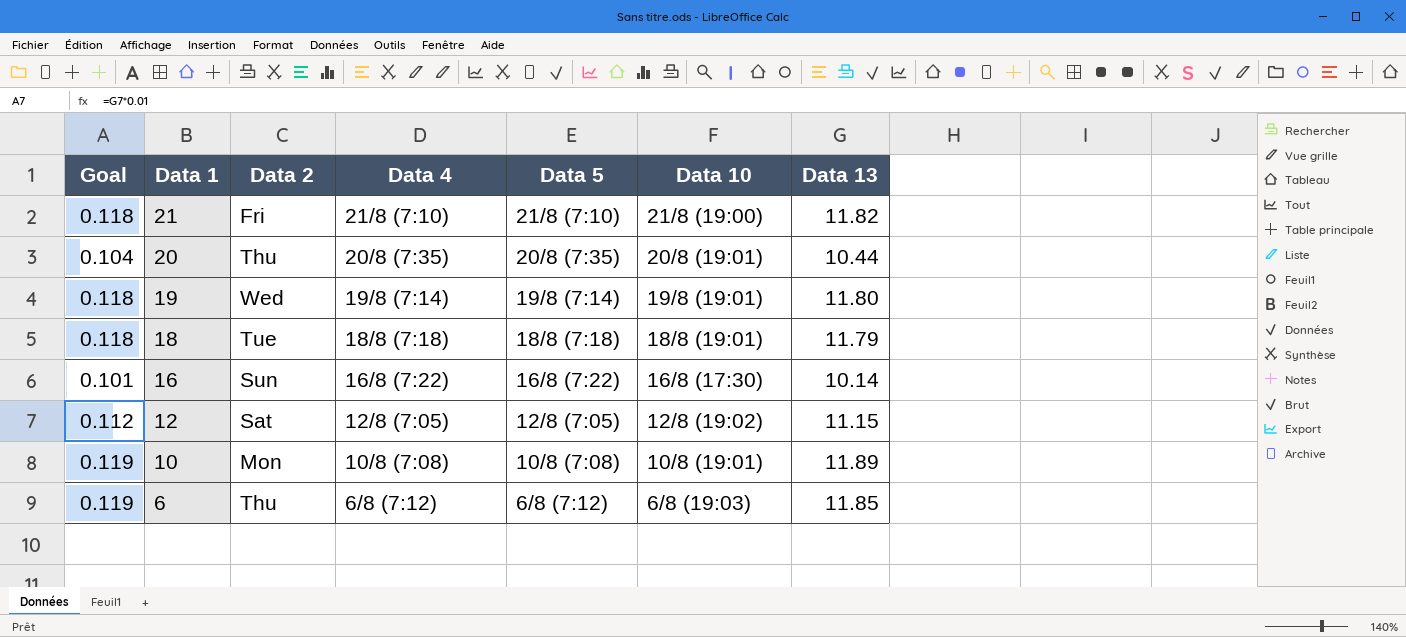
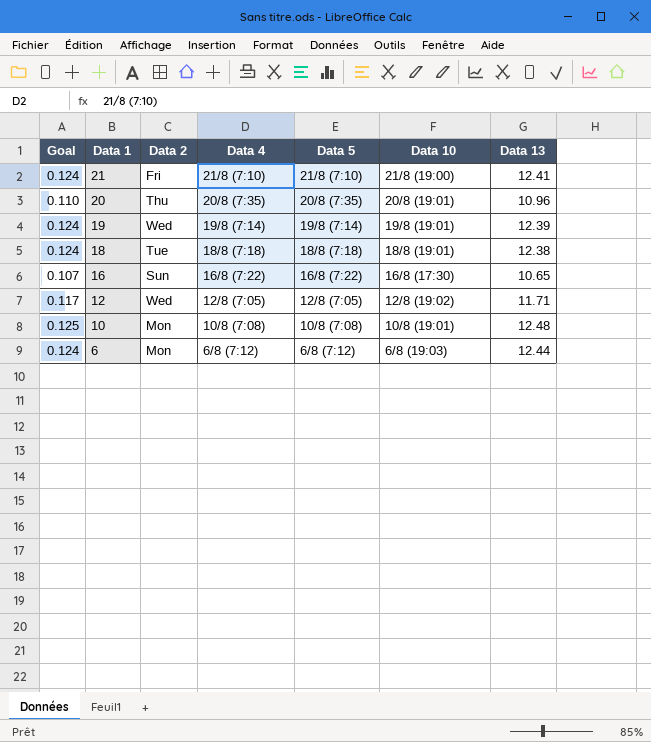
21 | Goal: 0.118 -> 0.124
21 | Data 13: 11.82 -> 12.41
20 | Goal: 0.104 -> 0.110
20 | Data 13: 10.44 -> 10.96
19 | Goal: 0.118 -> 0.124
19 | Data 13: 11.80 -> 12.39
18 | Goal: 0.118 -> 0.124
18 | Data 13: 11.79 -> 12.38
16 | Goal: 0.101 -> 0.107
16 | Data 13: 10.14 -> 10.65
12 | Goal: 0.112 -> 0.117
12 | Data 2: Sat -> Wed
12 | Data 13: 11.15 -> 11.71
10 | Goal: 0.119 -> 0.125
10 | Data 13: 11.89 -> 12.48
6 | Goal: 0.119 -> 0.124
6 | Data 2: Thu -> Mon
6 | Data 13: 11.85 -> 12.44

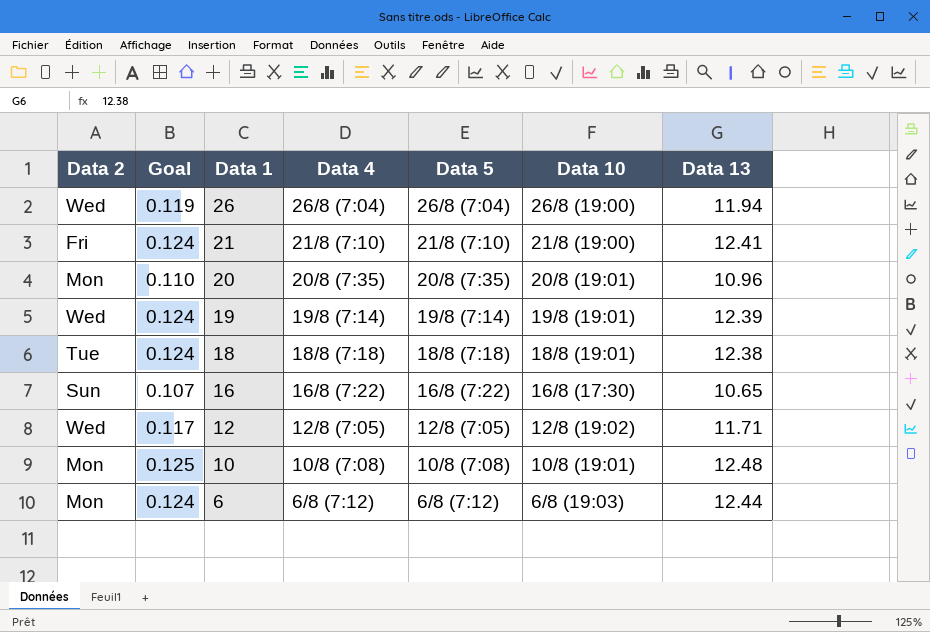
column Data 2 | position: 3 -> 1
row 26: none -> Wed | 0.119 | 26/8 (7:04) | 26/8 (7:04) | 26/8 (19:00) | 11.94
20 | Data 2: Thu -> Mon

